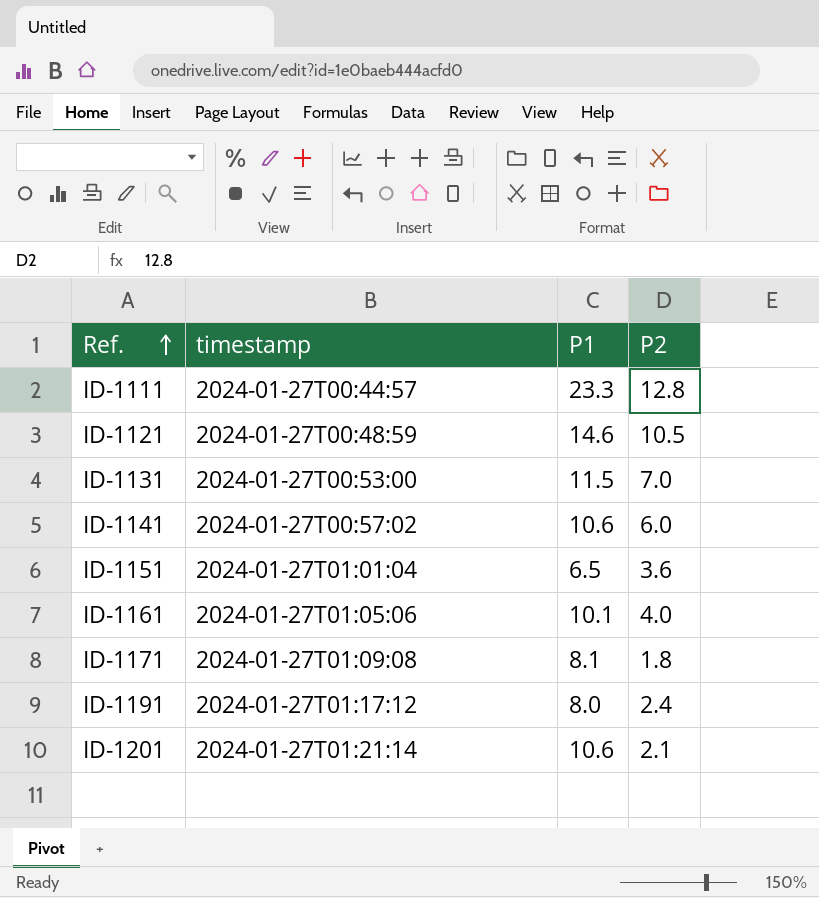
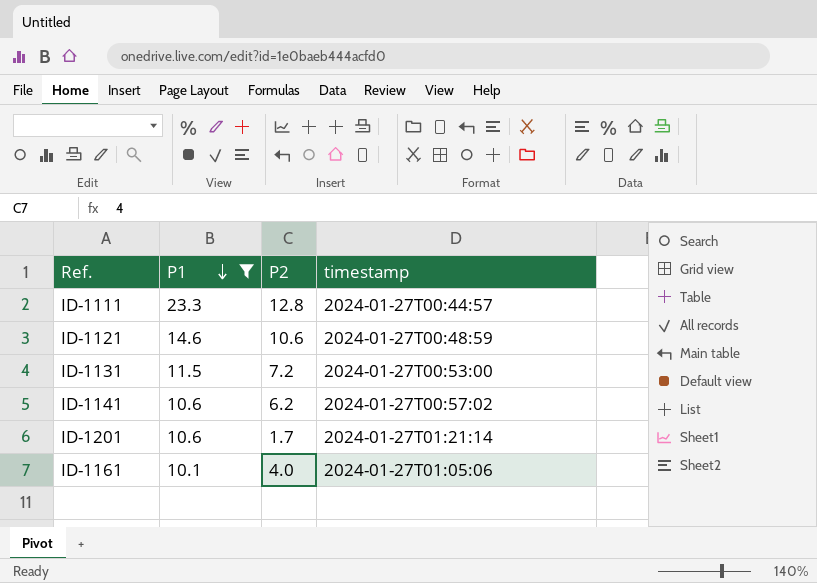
filter: none -> P1 >= 10.1
row order: Ref. ascending -> P1 descending
column timestamp | position: 2 -> 4
ID-1121 | P2: 10.5 -> 10.6
ID-1131 | P2: 7.0 -> 7.2
ID-1141 | P2: 6.0 -> 6.2
ID-1201 | P2: 2.1 -> 1.7

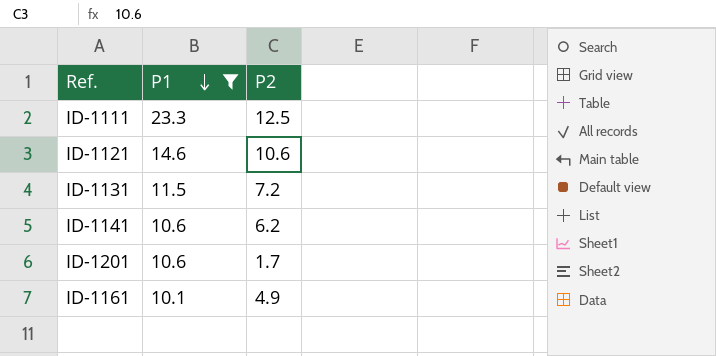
column timestamp | position: 4 -> none
ID-1111 | P2: 12.8 -> 12.5
ID-1161 | P2: 4.0 -> 4.9

